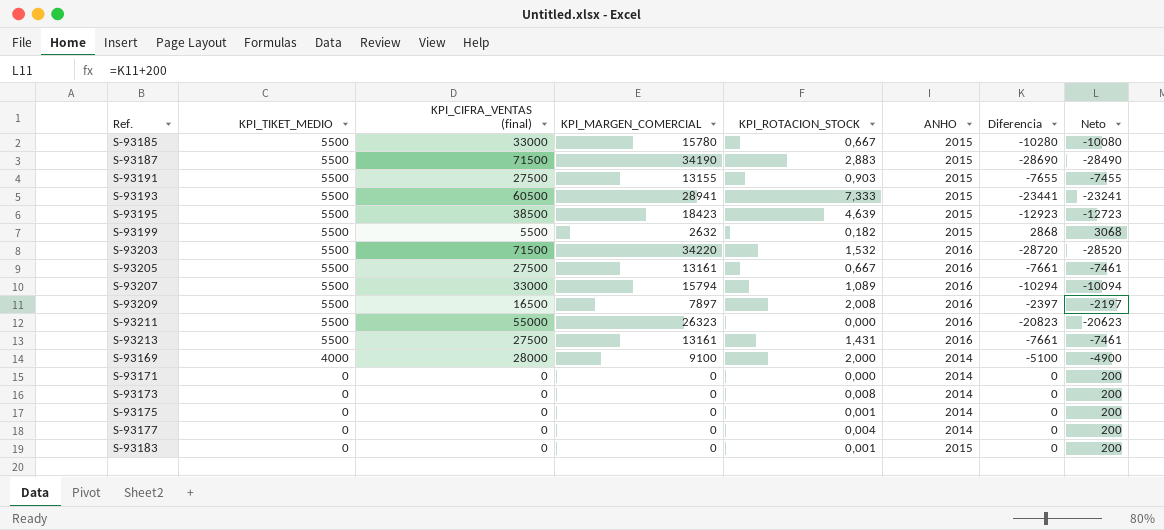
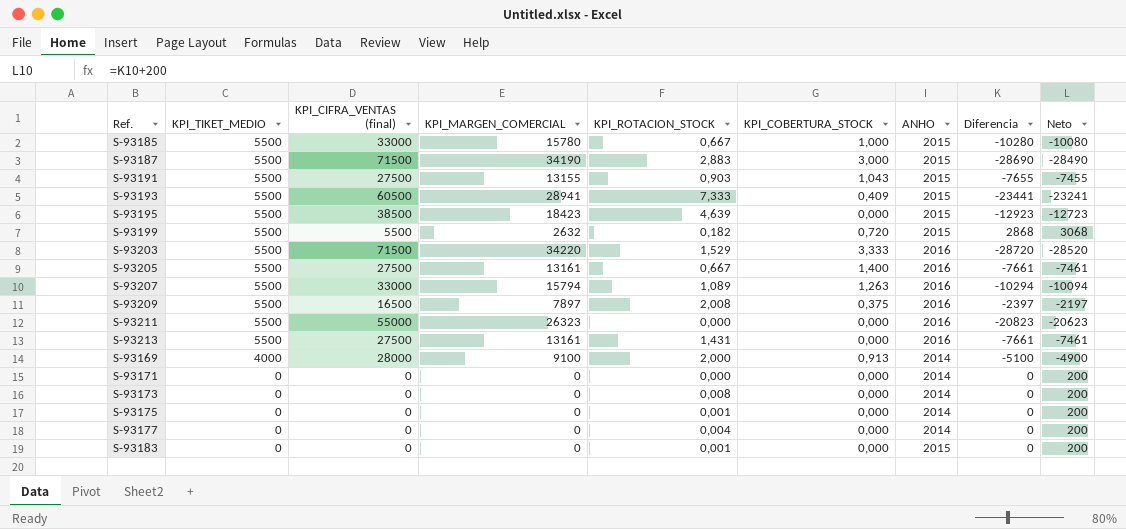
column KPI_COBERTURA_STOCK | position: none -> 6
S-93203 | KPI_ROTACION_STOCK: 1,532 -> 1,529

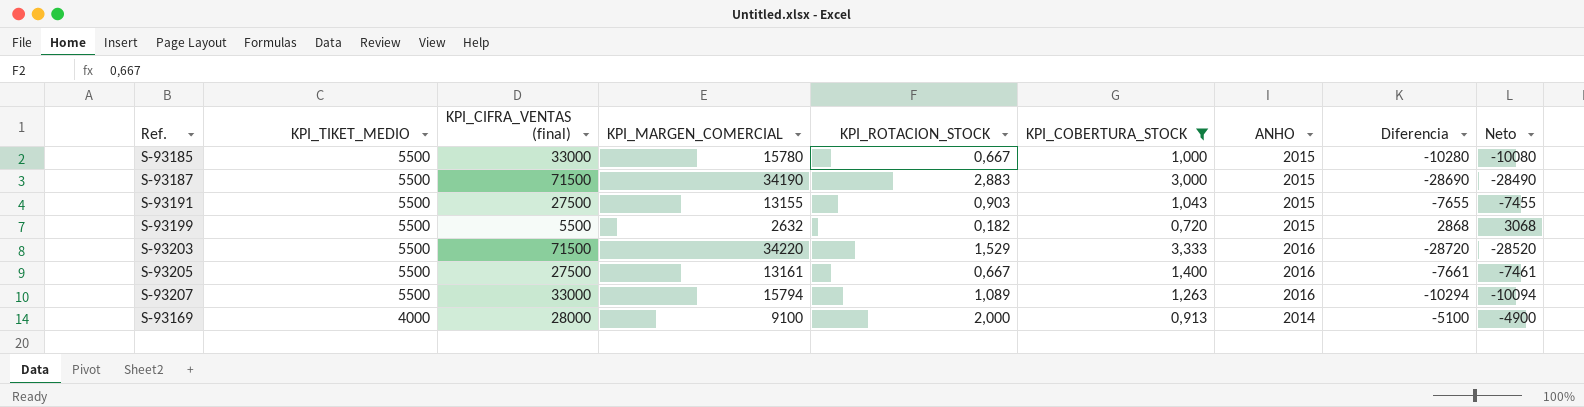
filter: none -> KPI_COBERTURA_STOCK >= 0,720

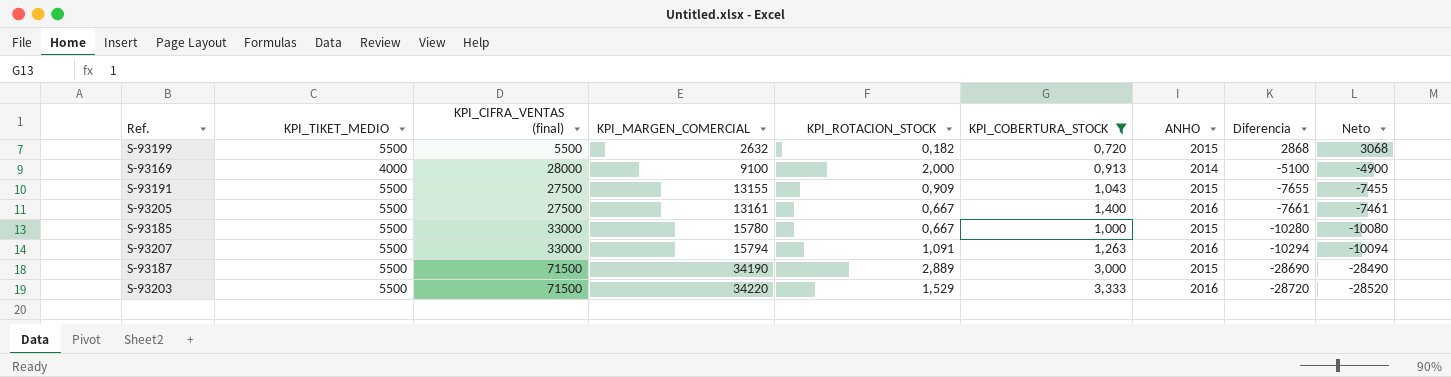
row order: KPI_TIKET_MEDIO descending -> KPI_MARGEN_COMERCIAL ascending
S-93191 | KPI_ROTACION_STOCK: 0,903 -> 0,909
S-93207 | KPI_ROTACION_STOCK: 1,089 -> 1,091
S-93187 | KPI_ROTACION_STOCK: 2,883 -> 2,889

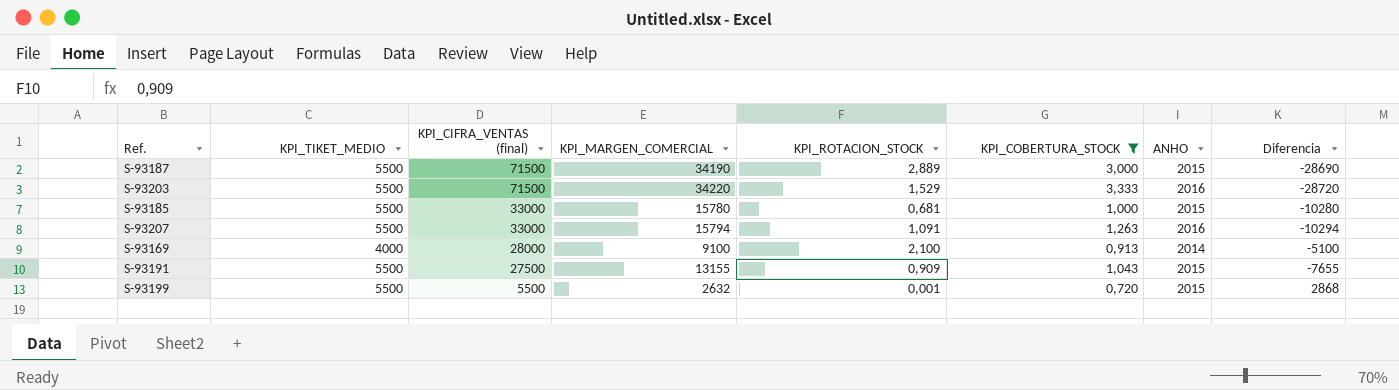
row order: KPI_MARGEN_COMERCIAL ascending -> KPI_CIFRA_VENTAS (final) descending
column Neto | formula: [Diferencia] + 200 -> none
row S-93205: 5500 | 27500 | 13161 | 0,667 | 1,400 | 2016 | -7661 | -7461 -> none
S-93185 | KPI_ROTACION_STOCK: 0,667 -> 0,681
S-93169 | KPI_ROTACION_STOCK: 2,000 -> 2,100
S-93199 | KPI_ROTACION_STOCK: 0,182 -> 0,001

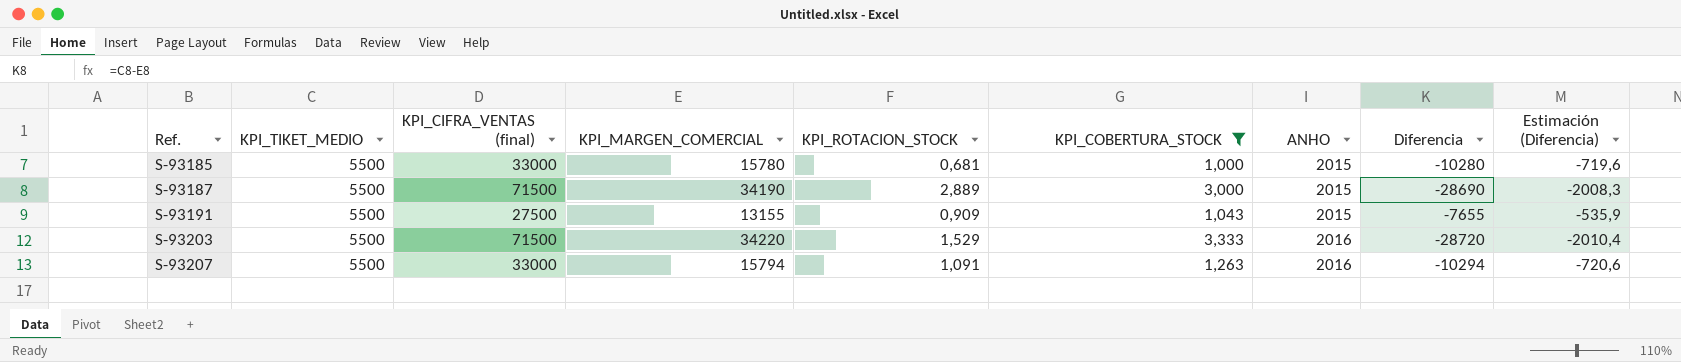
row order: KPI_CIFRA_VENTAS (final) descending -> Ref. ascending
column Estimación (Diferencia) | formula: none -> [Diferencia] * 0,07
row S-93169: 4000 | 28000 | 9100 | 2,100 | 0,913 | 2014 | -5100 -> none
row S-93199: 5500 | 5500 | 2632 | 0,001 | 0,720 | 2015 | 2868 -> none

